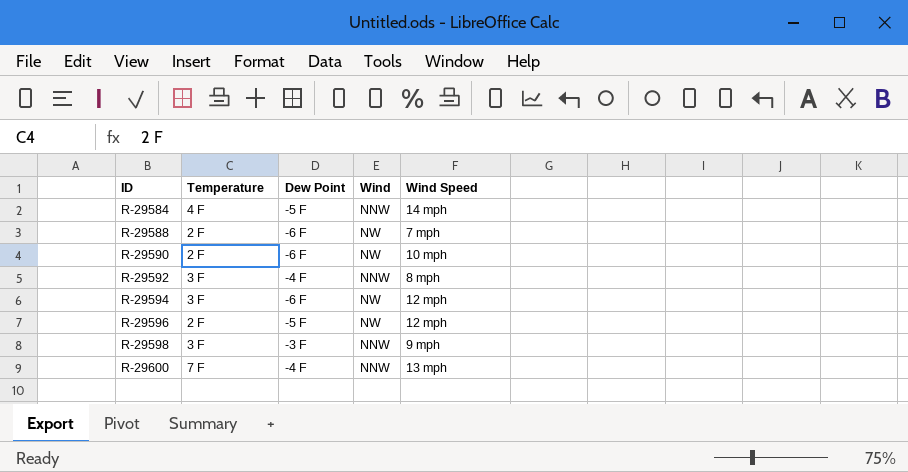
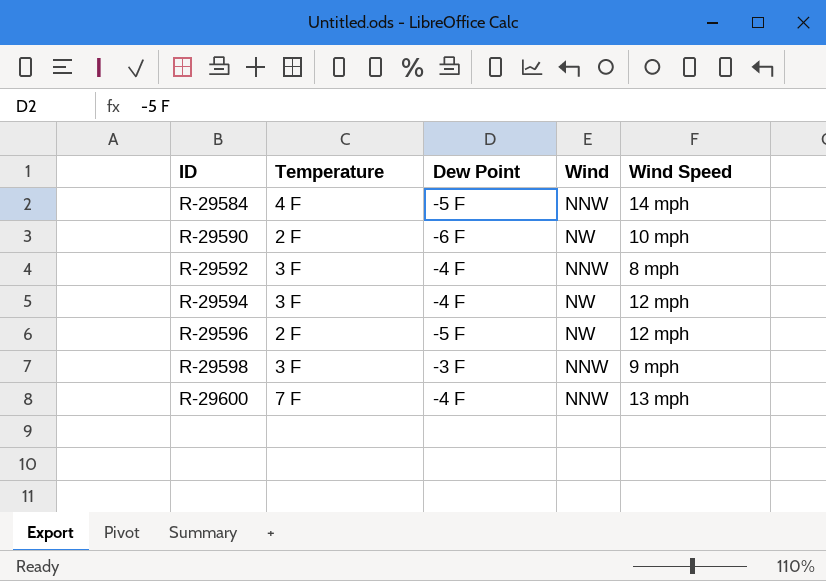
row R-29588: 2 F | -6 F | NW | 7 mph -> none
R-29594 | Dew Point: -6 F -> -4 F

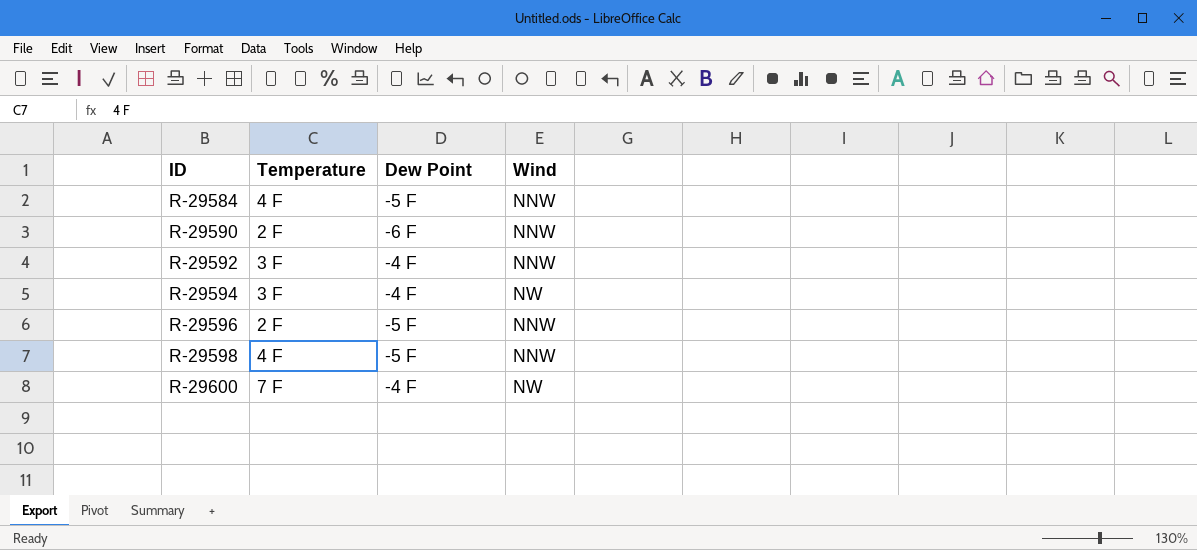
column Wind Speed | position: 5 -> none
R-29590 | Wind: NW -> NNW
R-29596 | Wind: NW -> NNW
R-29598 | Temperature: 3 F -> 4 F
R-29598 | Dew Point: -3 F -> -5 F
R-29600 | Wind: NNW -> NW

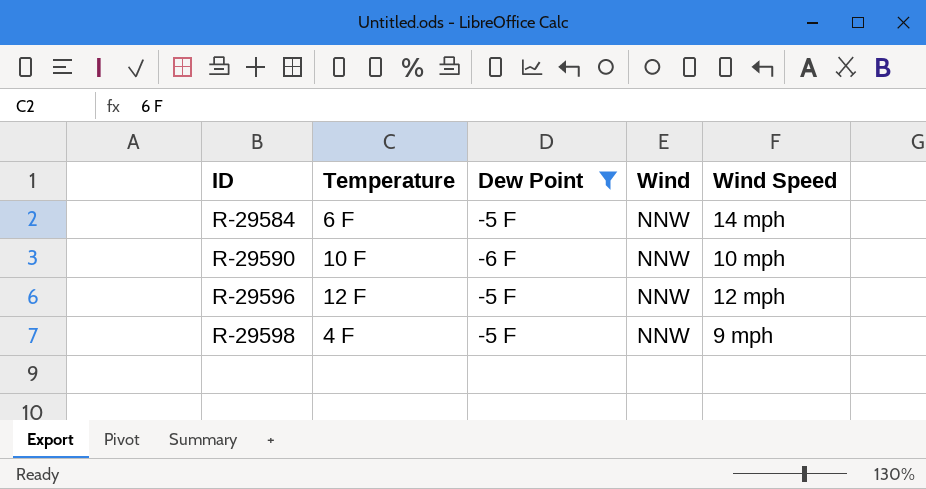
filter: none -> Dew Point != -4 F
column Wind Speed | position: none -> 5
R-29584 | Temperature: 4 F -> 6 F
R-29590 | Temperature: 2 F -> 10 F
R-29596 | Temperature: 2 F -> 12 F

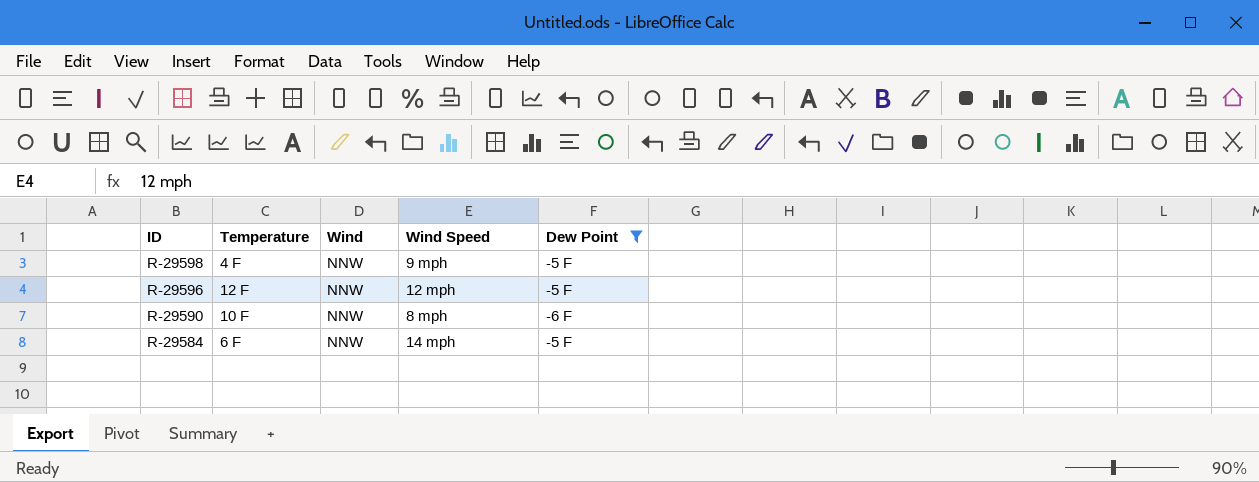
row order: ID ascending -> ID descending
column Dew Point | position: 3 -> 5
R-29590 | Wind Speed: 10 mph -> 8 mph

